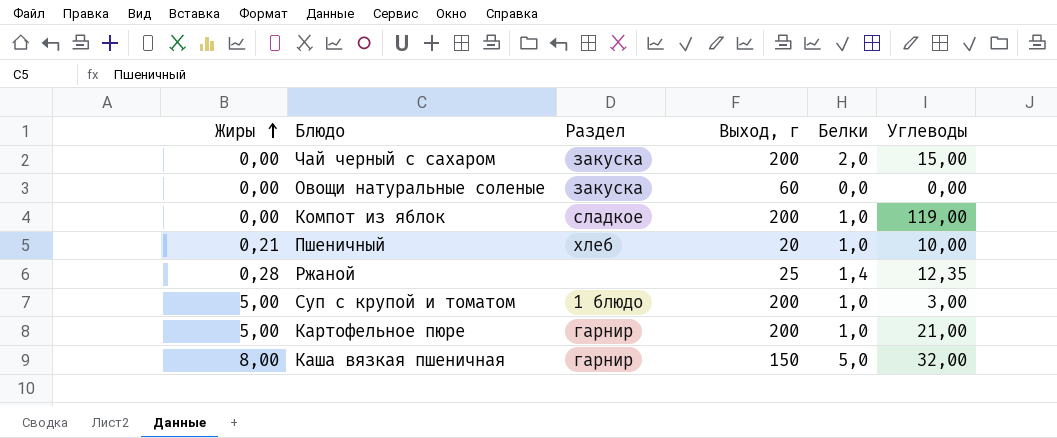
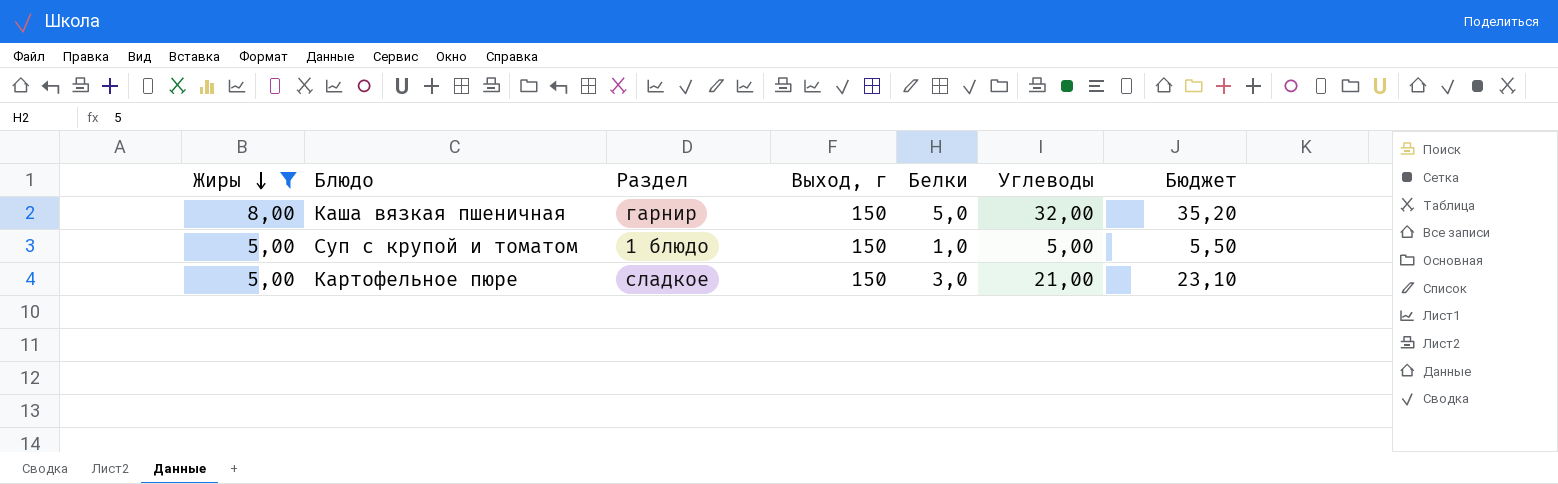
filter: none -> Жиры >= 5,00
row order: Жиры ascending -> Жиры descending
column Бюджет | formula: none -> [Углеводы] * 1,1
Суп с крупой и томатом | Выход, г: 200 -> 150
Суп с крупой и томатом | Углеводы: 3,00 -> 5,00
Картофельное пюре | Раздел: гарнир -> сладкое
Картофельное пюре | Выход, г: 200 -> 150
Картофельное пюре | Белки: 1,0 -> 3,0

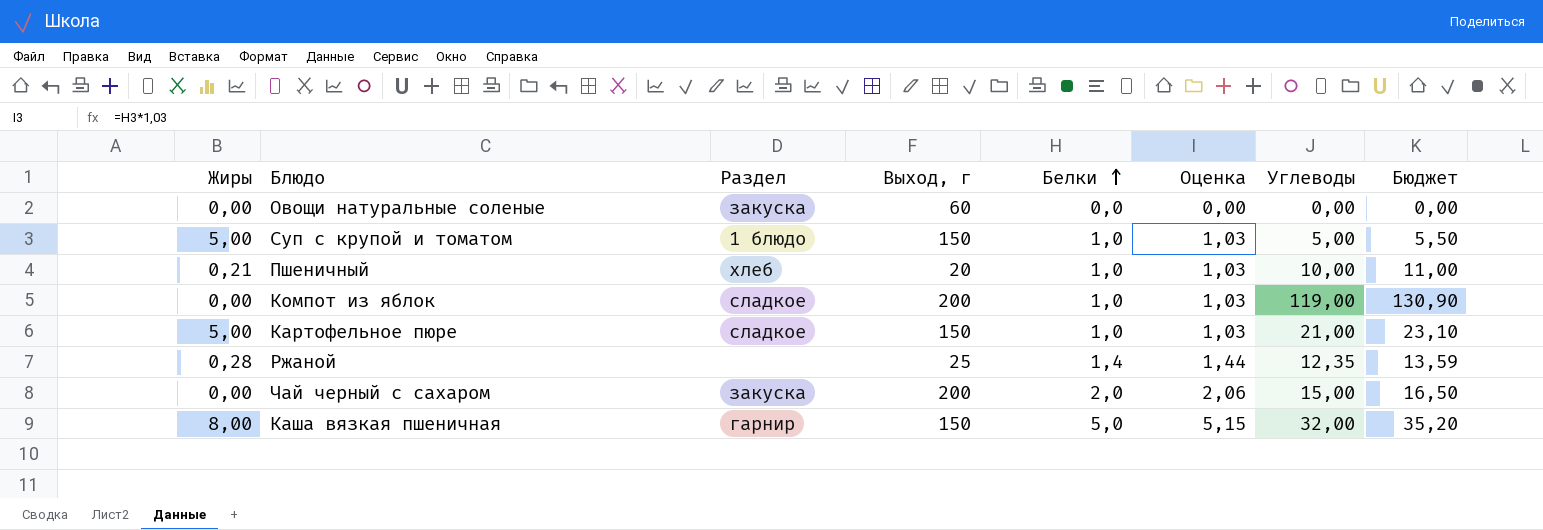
filter: Жиры >= 5,00 -> none
row order: Жиры descending -> Белки ascending
column Оценка | formula: none -> [Белки] * 1,03
Картофельное пюре | Белки: 3,0 -> 1,0

